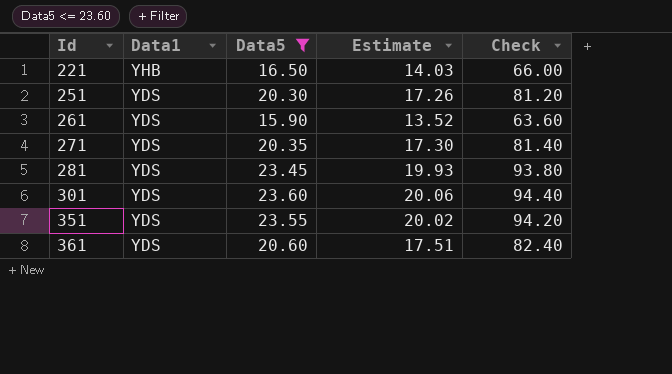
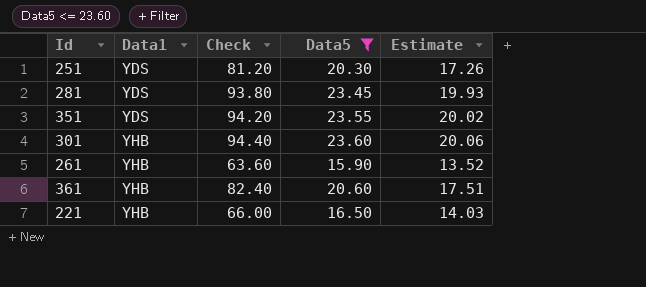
row order: Id ascending -> Data1 ascending
column Check | position: 5 -> 3
row 271: YDS | 20.35 | 17.30 | 81.40 -> none
301 | Data1: YDS -> YHB
261 | Data1: YDS -> YHB
361 | Data1: YDS -> YHB

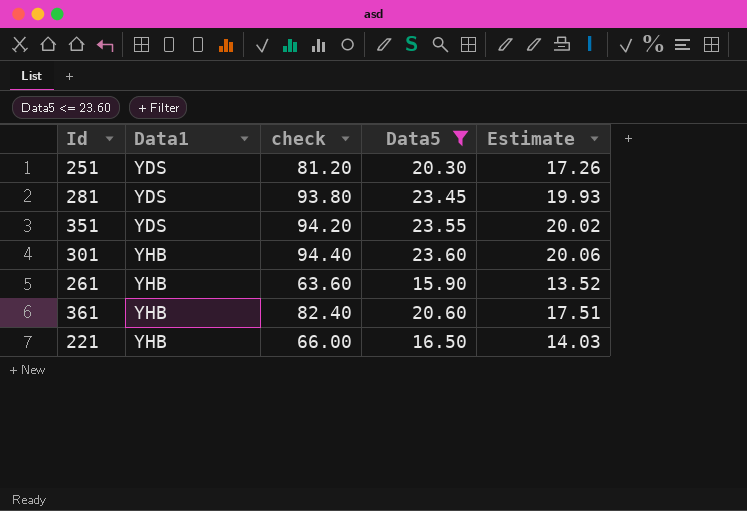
column name: Check -> check

